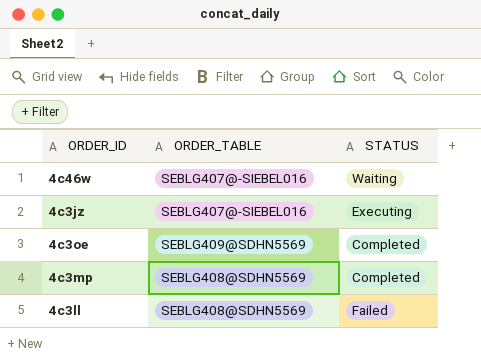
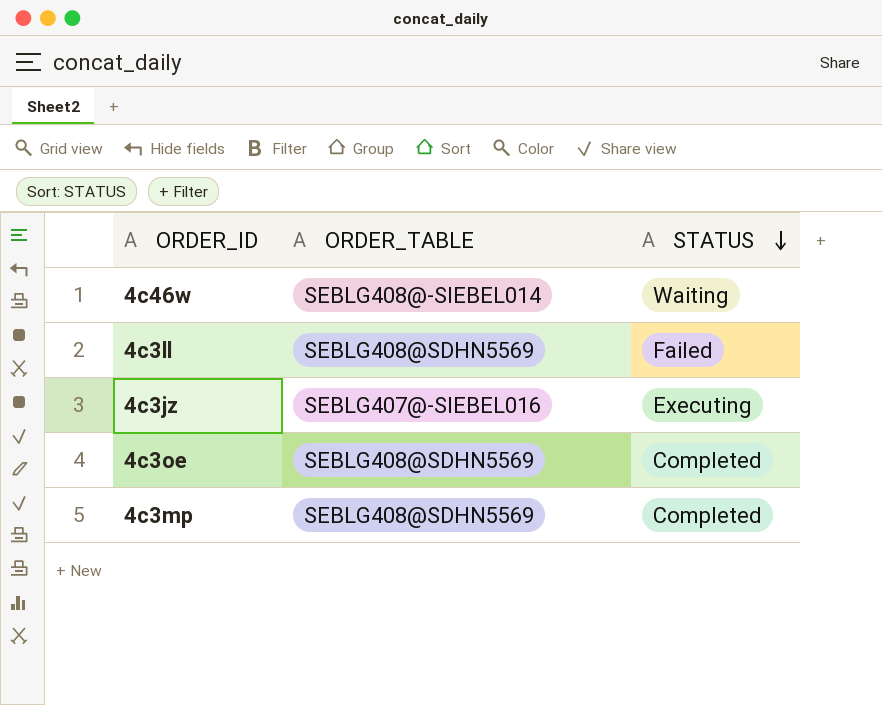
row order: none -> STATUS descending
4c46w | ORDER_TABLE: SEBLG407@-SIEBEL016 -> SEBLG408@-SIEBEL014
4c3oe | ORDER_TABLE: SEBLG409@SDHN5569 -> SEBLG408@SDHN5569

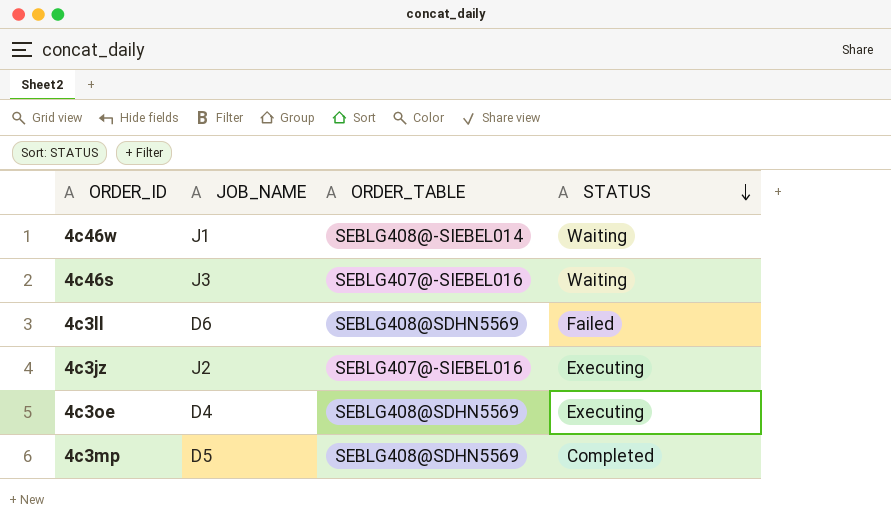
column JOB_NAME | position: none -> 2
row 4c46s: none -> J3 | SEBLG407@-SIEBEL016 | Waiting
4c3oe | STATUS: Completed -> Executing

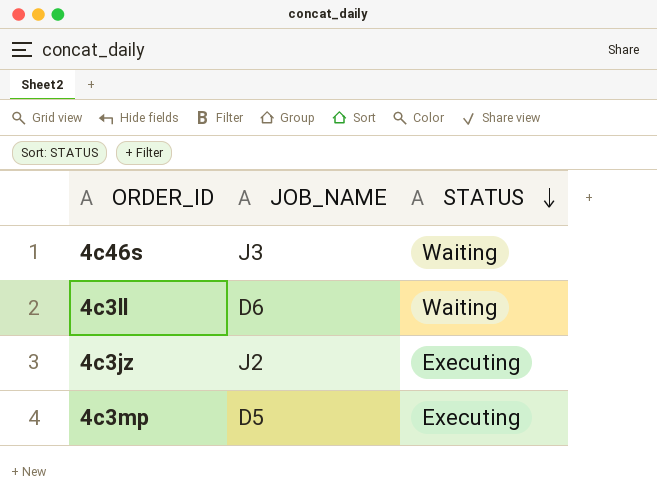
column ORDER_TABLE | position: 3 -> none
row 4c46w: J1 | SEBLG408@-SIEBEL014 | Waiting -> none
row 4c3oe: D4 | SEBLG408@SDHN5569 | Executing -> none
4c3ll | STATUS: Failed -> Waiting
4c3mp | STATUS: Completed -> Executing

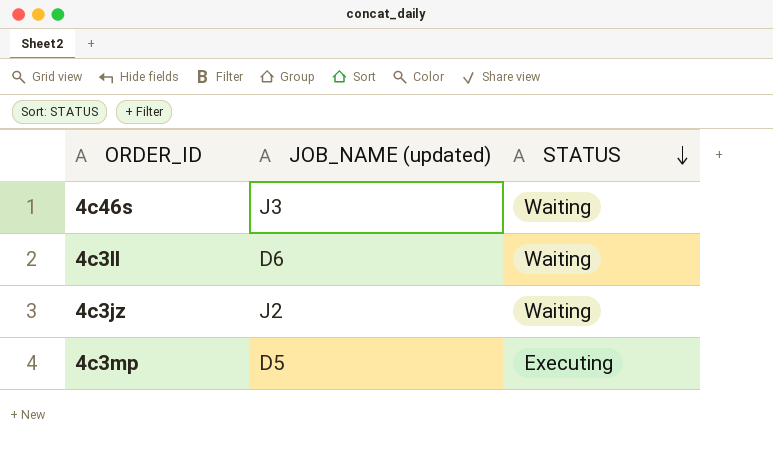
column name: JOB_NAME -> JOB_NAME (updated)
4c3jz | STATUS: Executing -> Waiting

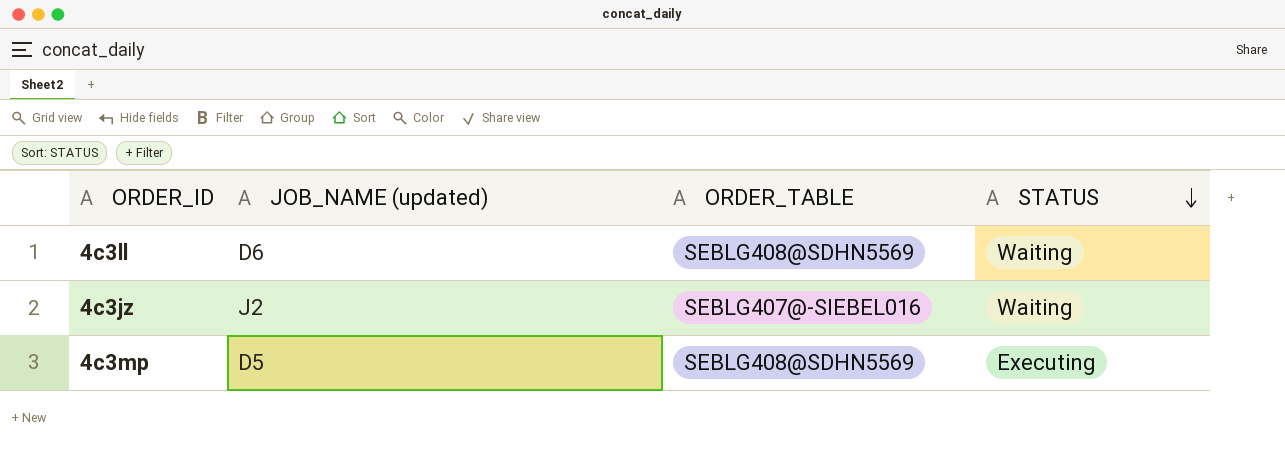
column ORDER_TABLE | position: none -> 3
row 4c46s: J3 | Waiting -> none

